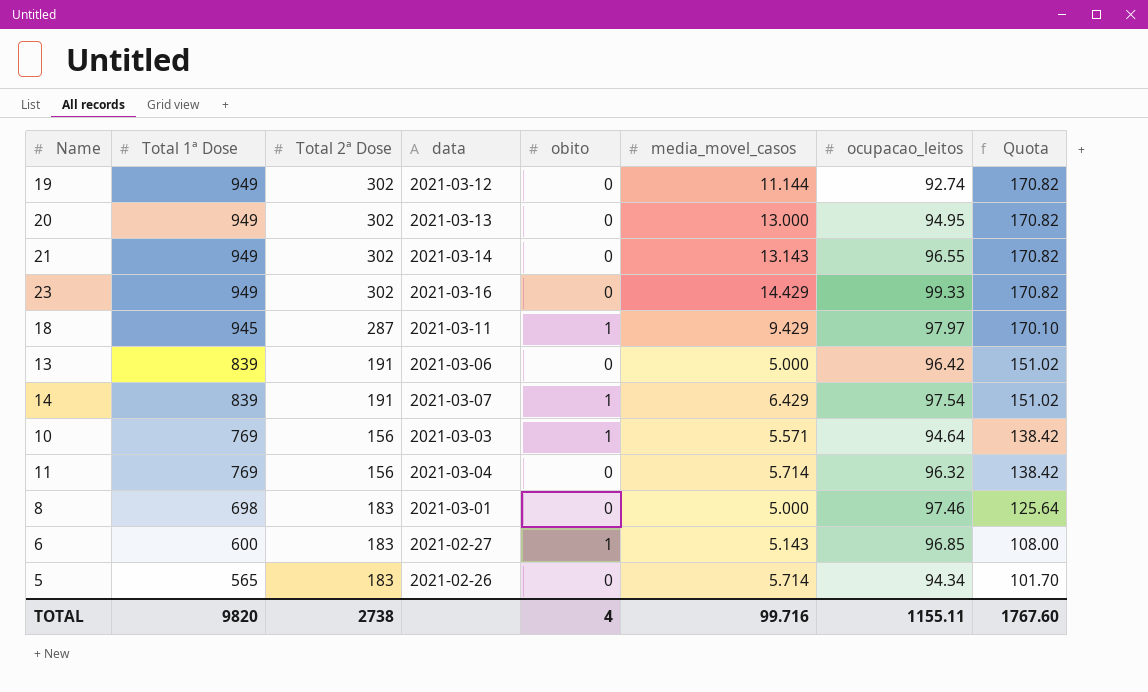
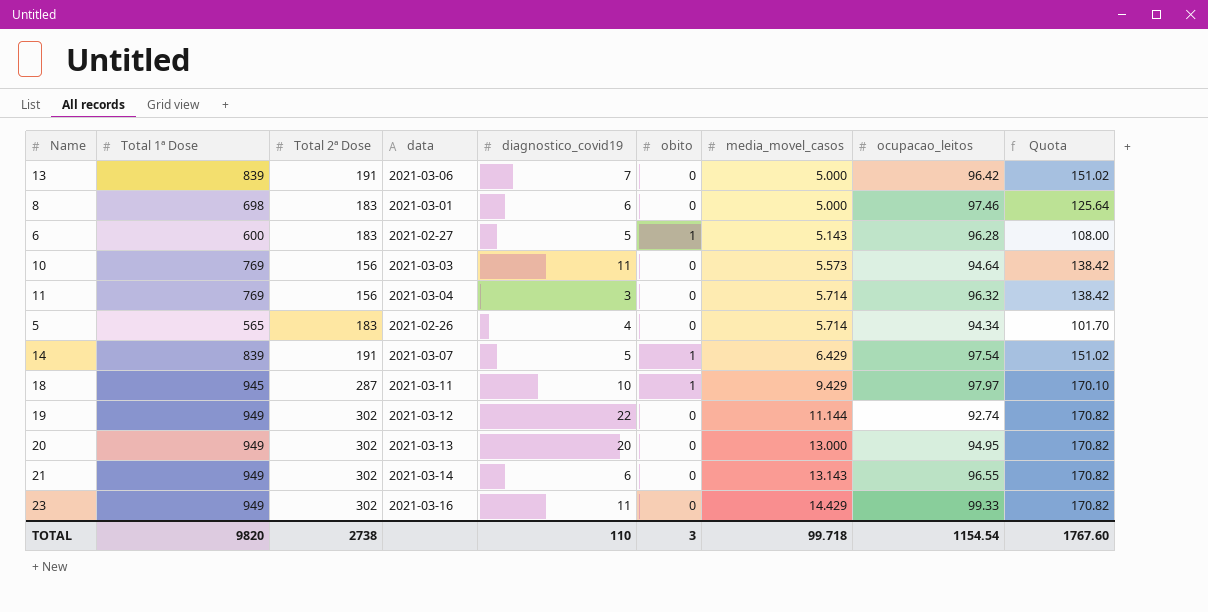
row order: Total 1ª Dose descending -> media_movel_casos ascending
column diagnostico_covid19 | position: none -> 5
6 | ocupacao_leitos: 96.85 -> 96.28
10 | obito: 1 -> 0
10 | media_movel_casos: 5.571 -> 5.573
TOTAL | obito: 4 -> 3
TOTAL | media_movel_casos: 99.716 -> 99.718
TOTAL | ocupacao_leitos: 1155.11 -> 1154.54

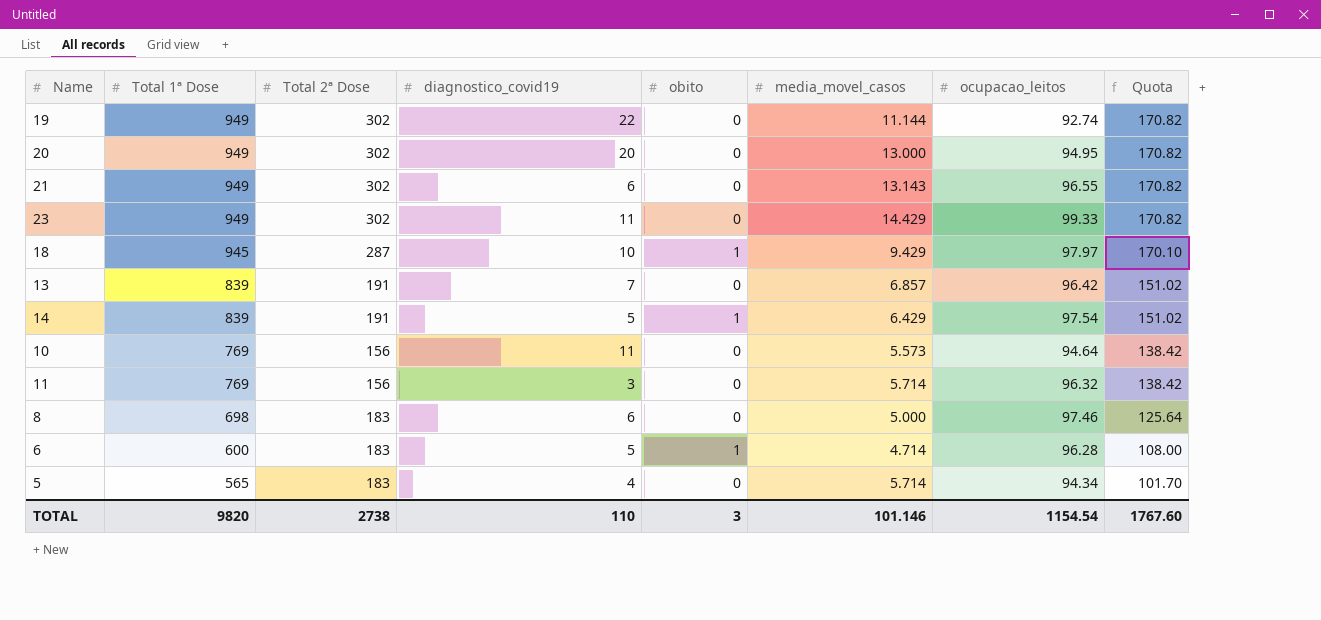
row order: media_movel_casos ascending -> Total 1ª Dose descending
column data | position: 4 -> none
13 | media_movel_casos: 5.000 -> 6.857
6 | media_movel_casos: 5.143 -> 4.714
TOTAL | media_movel_casos: 99.718 -> 101.146

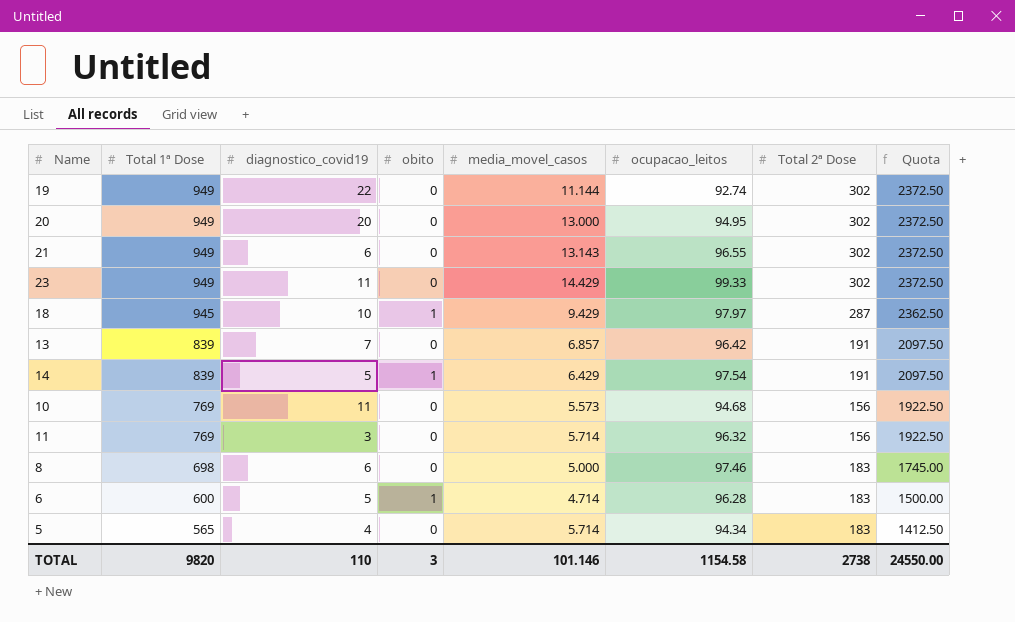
column Total 2ª Dose | position: 3 -> 7
column Quota | formula: [Total 1ª Dose] * 0.18 -> [Total 1ª Dose] * 2.5
10 | ocupacao_leitos: 94.64 -> 94.68
TOTAL | ocupacao_leitos: 1154.54 -> 1154.58
TOTAL | Quota: 1767.60 -> 24550.00

